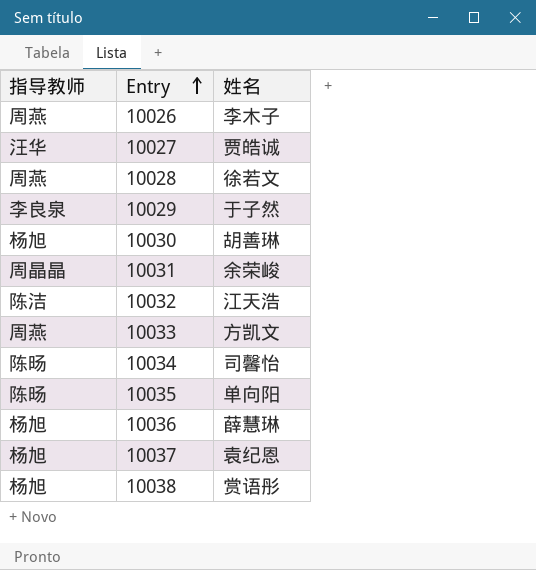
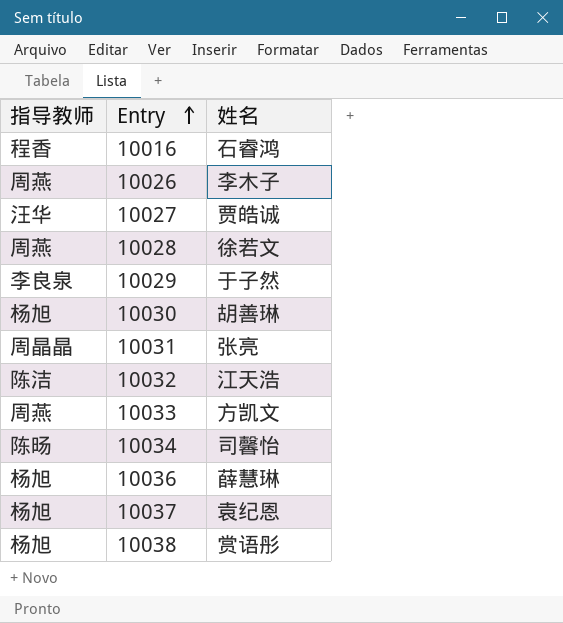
row 10035: 陈旸 | 单向阳 -> none
row 10016: none -> 程香 | 石睿鸿
10031 | 姓名: 余荣峻 -> 张亮

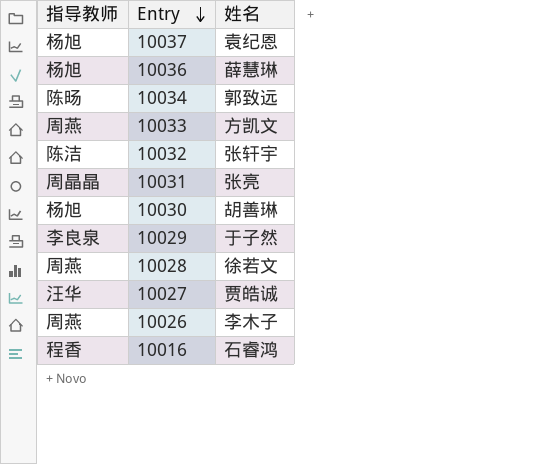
row order: Entry ascending -> Entry descending
row 10038: 杨旭 | 赏语彤 -> none
10034 | 姓名: 司馨怡 -> 郭致远
10032 | 姓名: 江天浩 -> 张轩宇

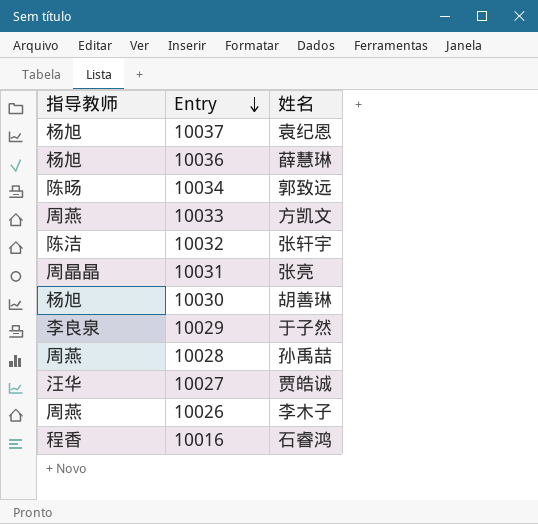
10028 | 姓名: 徐若文 -> 孙禹喆

